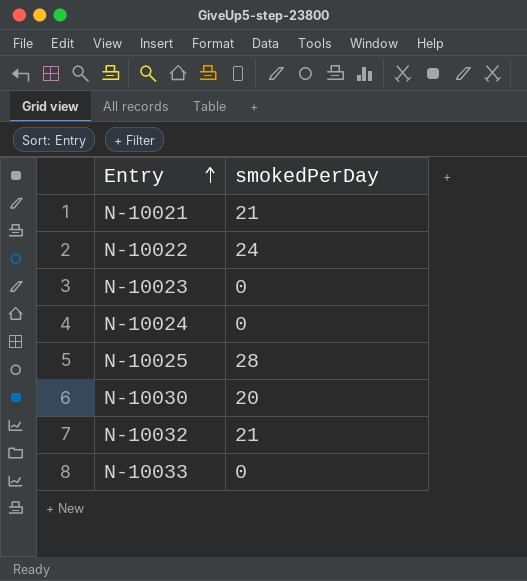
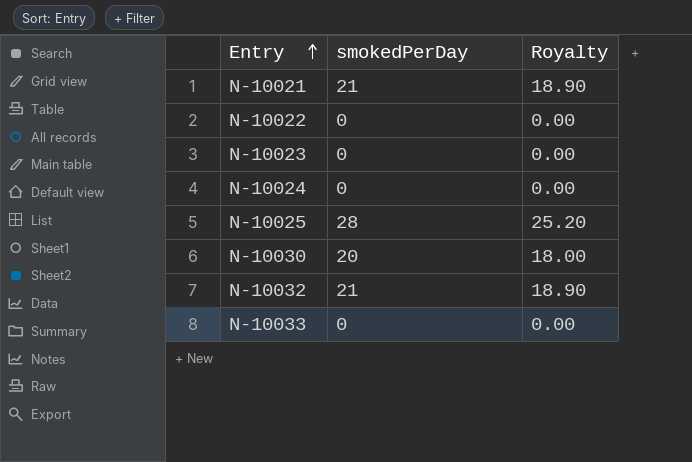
column Royalty | formula: none -> [smokedPerDay] * 0.9
N-10022 | smokedPerDay: 24 -> 0

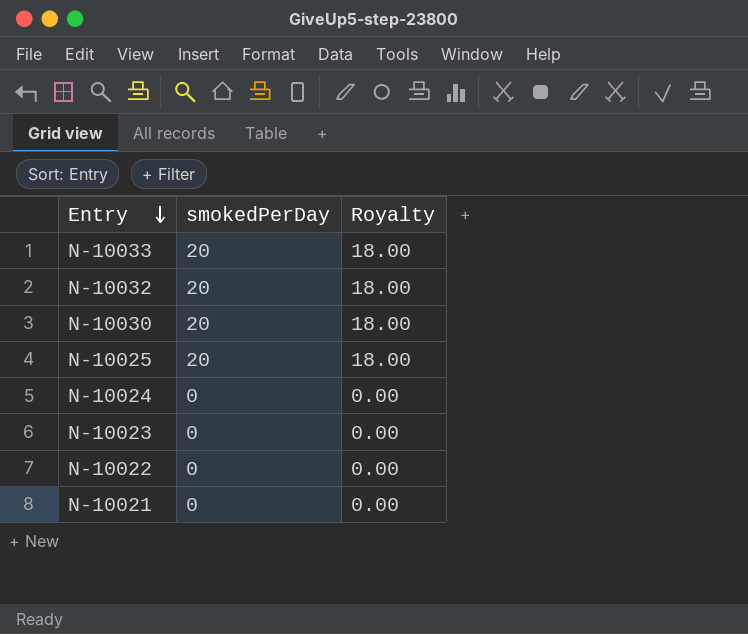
row order: Entry ascending -> Entry descending
N-10033 | smokedPerDay: 0 -> 20
N-10033 | Royalty: 0.00 -> 18.00
N-10032 | smokedPerDay: 21 -> 20
N-10032 | Royalty: 18.90 -> 18.00
N-10025 | smokedPerDay: 28 -> 20
N-10025 | Royalty: 25.20 -> 18.00
N-10021 | smokedPerDay: 21 -> 0
N-10021 | Royalty: 18.90 -> 0.00

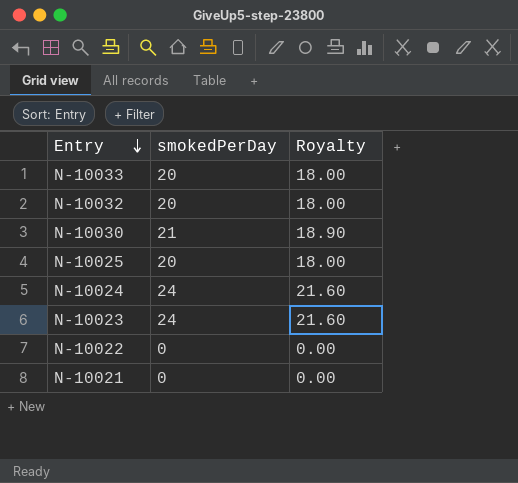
N-10030 | smokedPerDay: 20 -> 21
N-10030 | Royalty: 18.00 -> 18.90
N-10024 | smokedPerDay: 0 -> 24
N-10024 | Royalty: 0.00 -> 21.60
N-10023 | smokedPerDay: 0 -> 24
N-10023 | Royalty: 0.00 -> 21.60

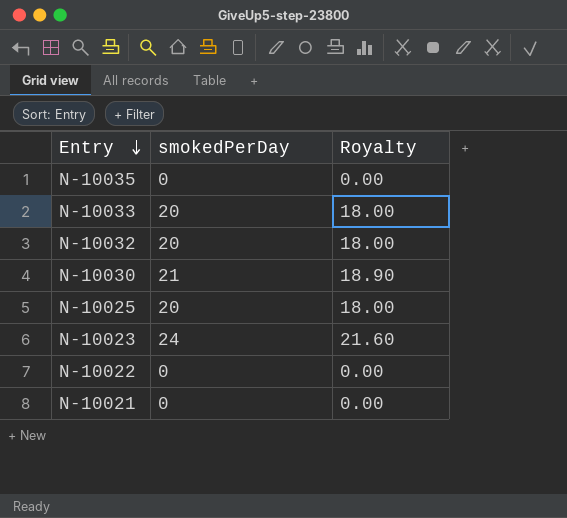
row N-10024: 24 | 21.60 -> none
row N-10035: none -> 0 | 0.00

